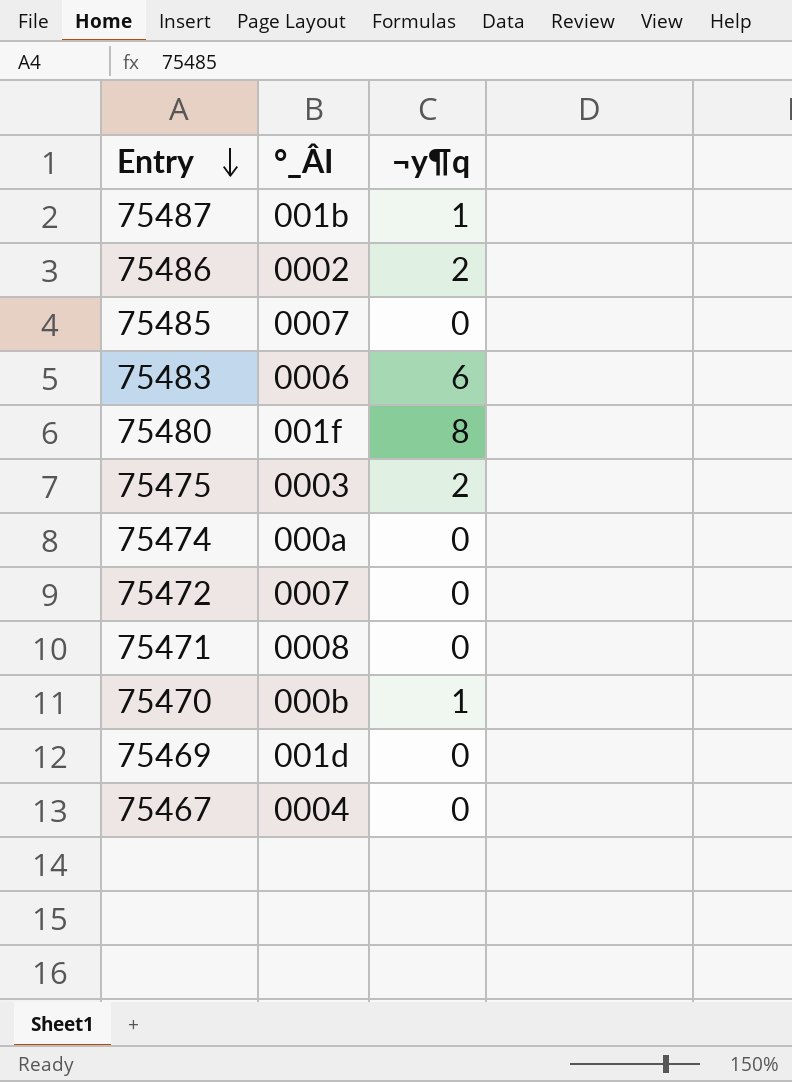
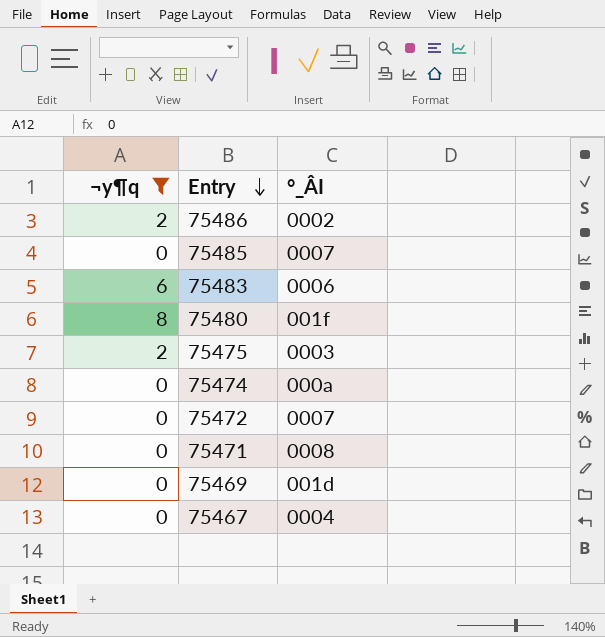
filter: none -> ¬y¶q != 1
column ¬y¶q | position: 3 -> 1

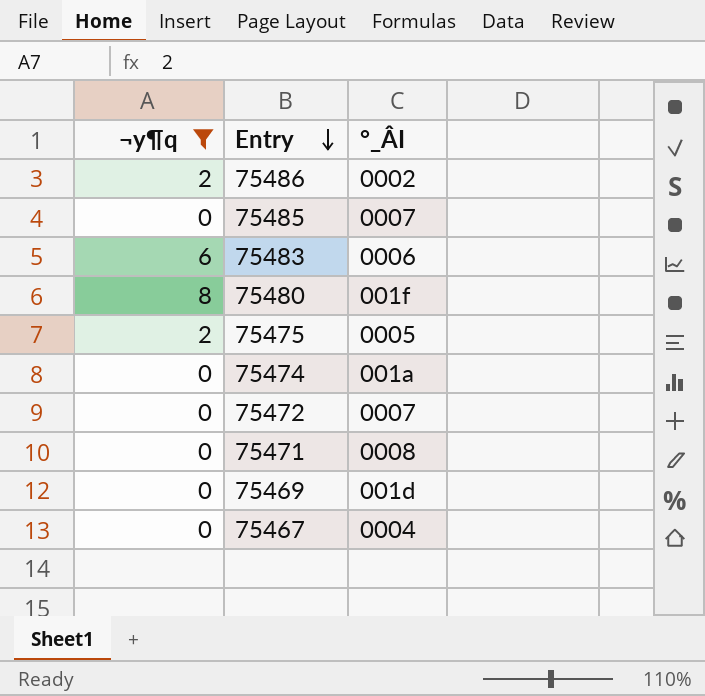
75475 | °_ÂI: 0003 -> 0005
75474 | °_ÂI: 000a -> 001a

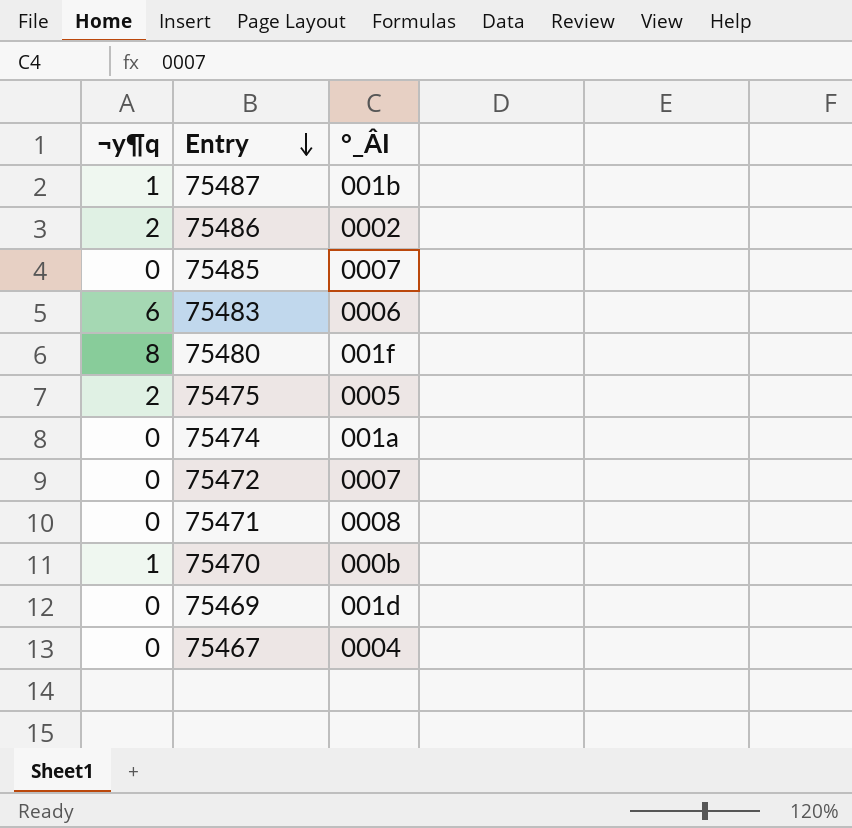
filter: ¬y¶q != 1 -> none

